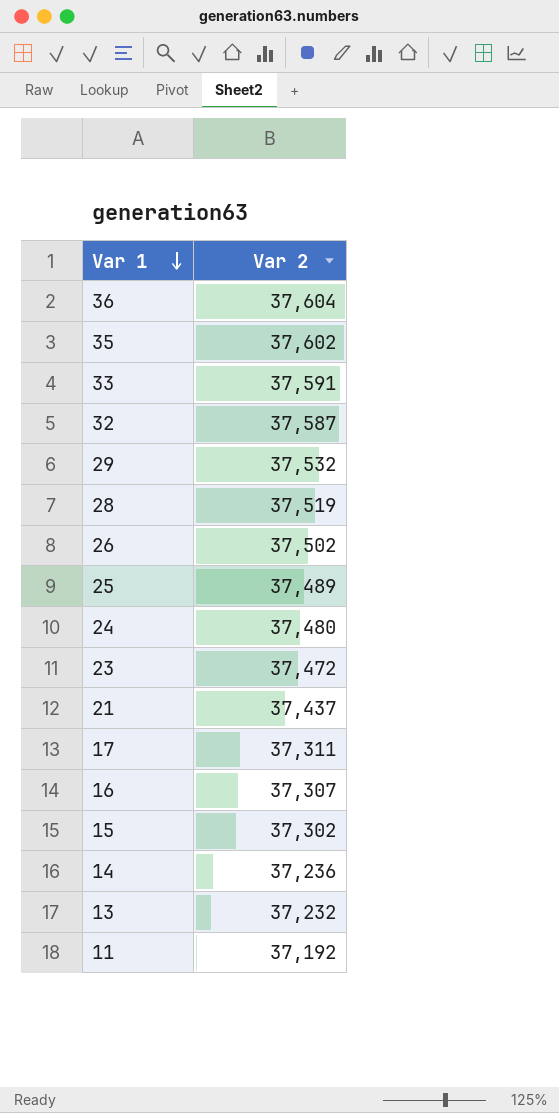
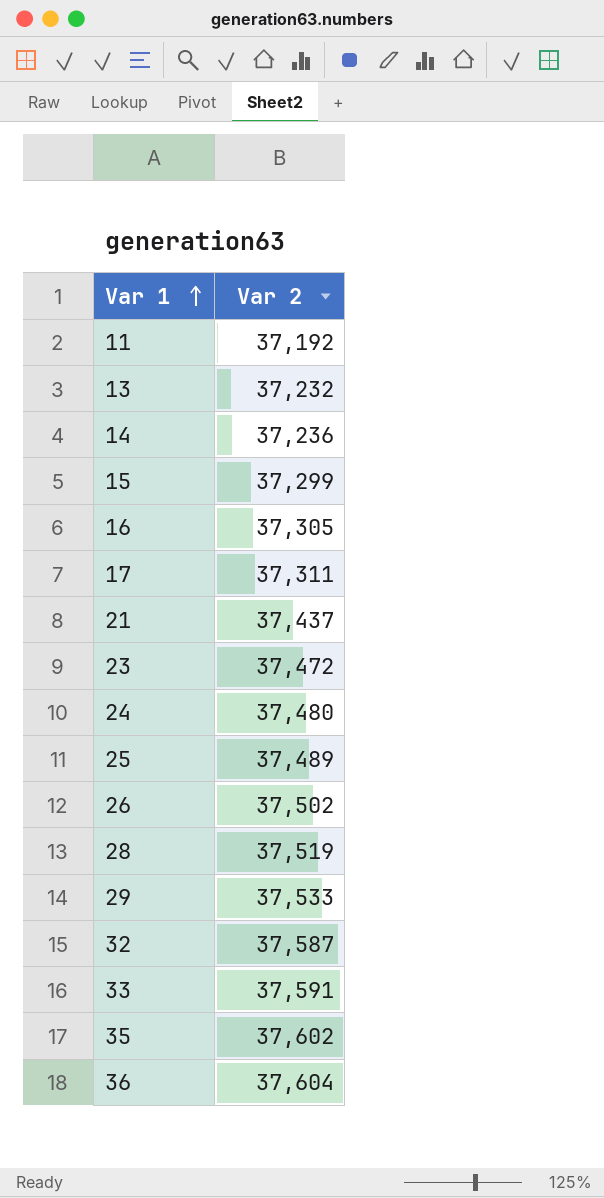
row order: Var 1 descending -> Var 1 ascending
15 | Var 2: 37,302 -> 37,299
16 | Var 2: 37,307 -> 37,305
29 | Var 2: 37,532 -> 37,533

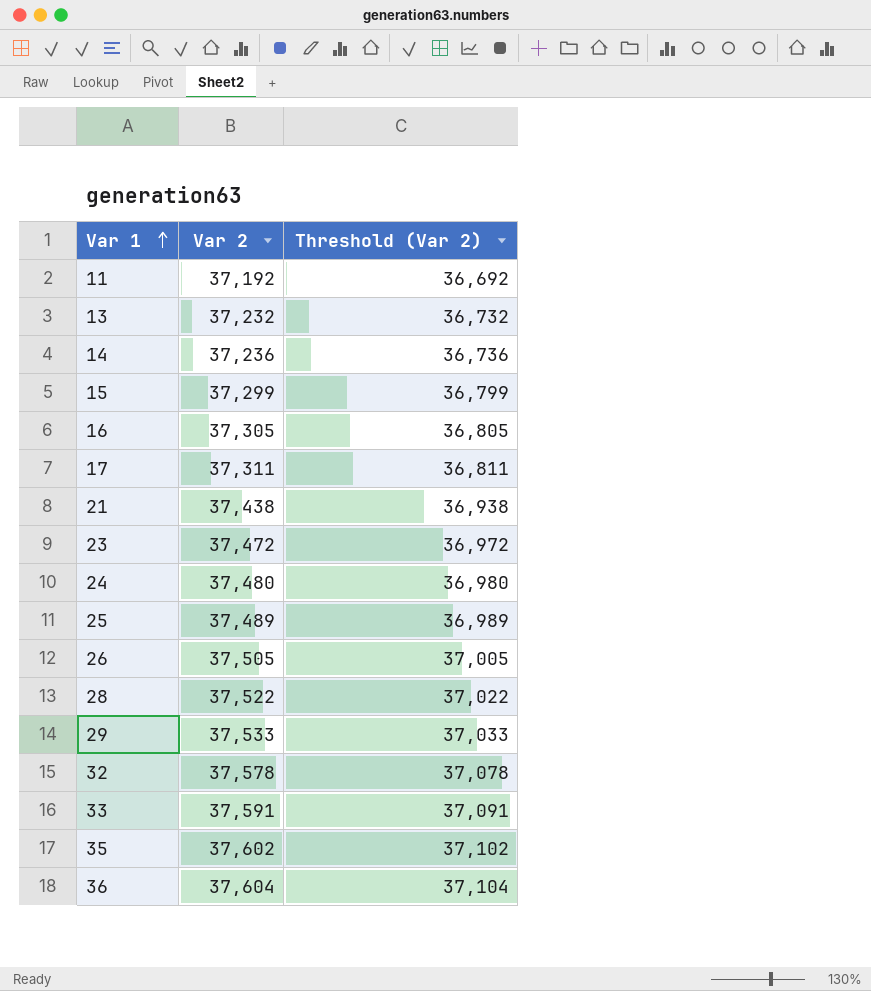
column Threshold (Var 2) | formula: none -> [Var 2] - 500
21 | Var 2: 37,437 -> 37,438
26 | Var 2: 37,502 -> 37,505
28 | Var 2: 37,519 -> 37,522
32 | Var 2: 37,587 -> 37,578

